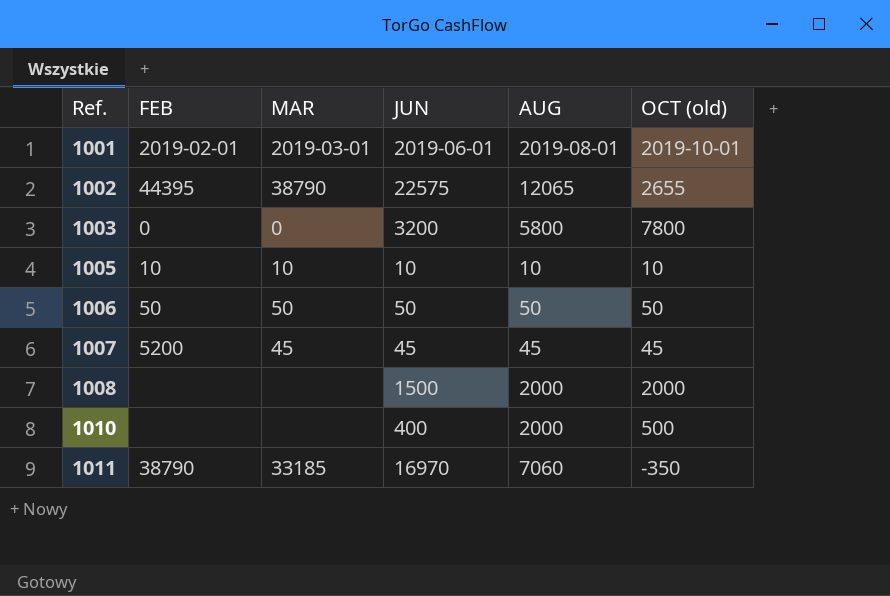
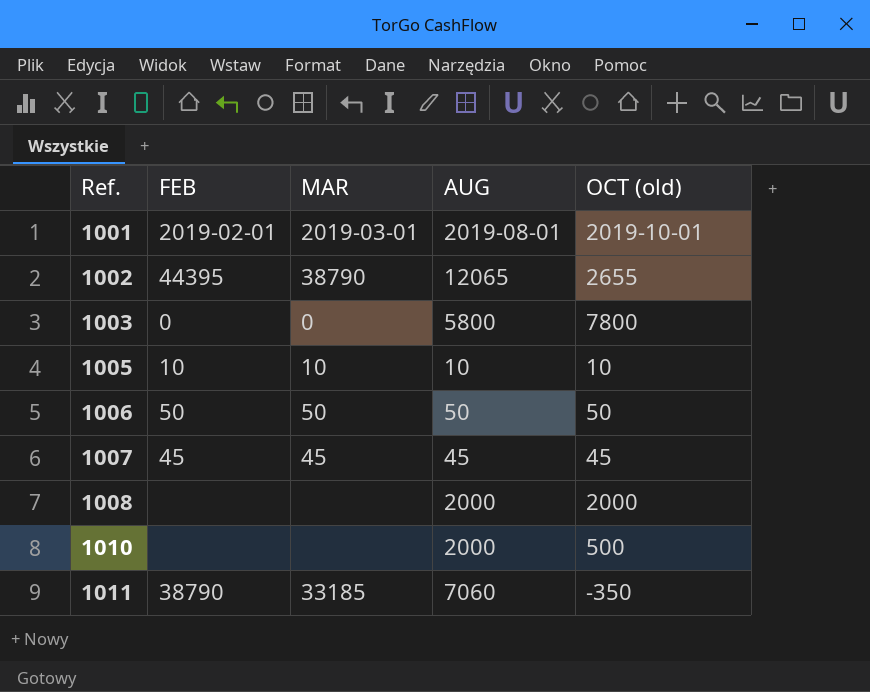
column JUN | position: 4 -> none
1007 | FEB: 5200 -> 45

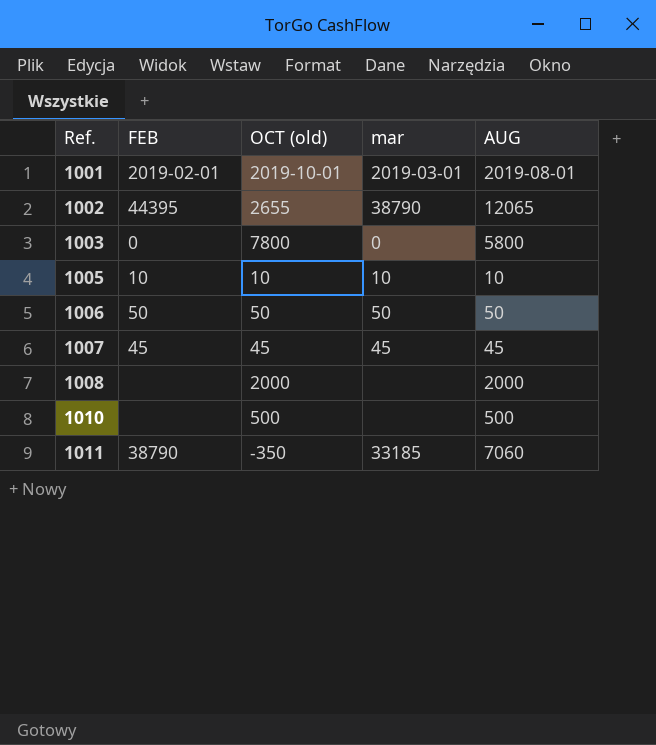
column OCT (old) | position: 5 -> 3
column name: MAR -> mar
1010 | AUG: 2000 -> 500

